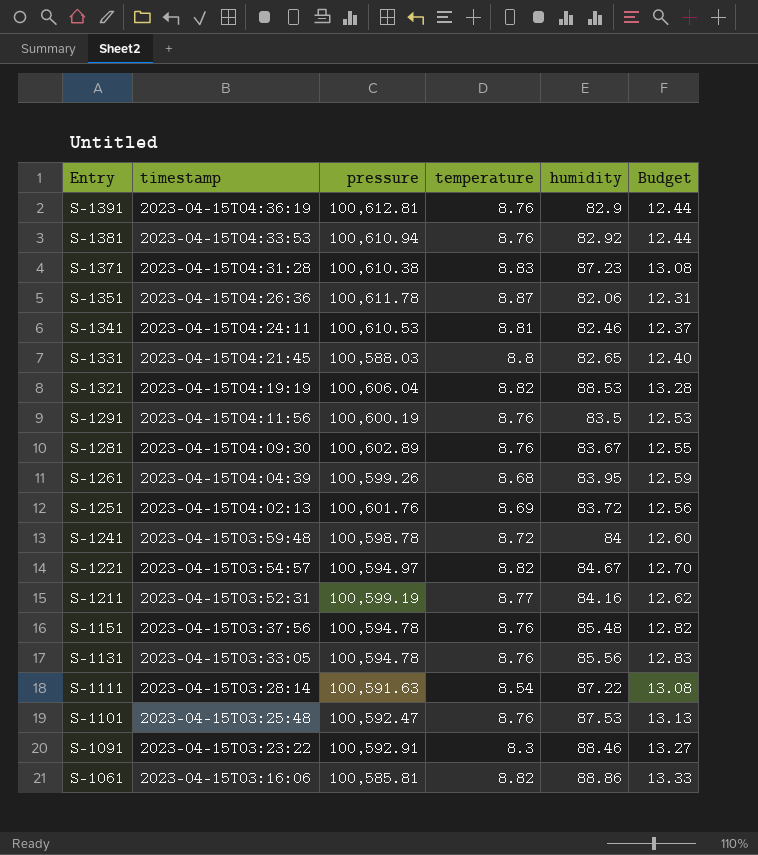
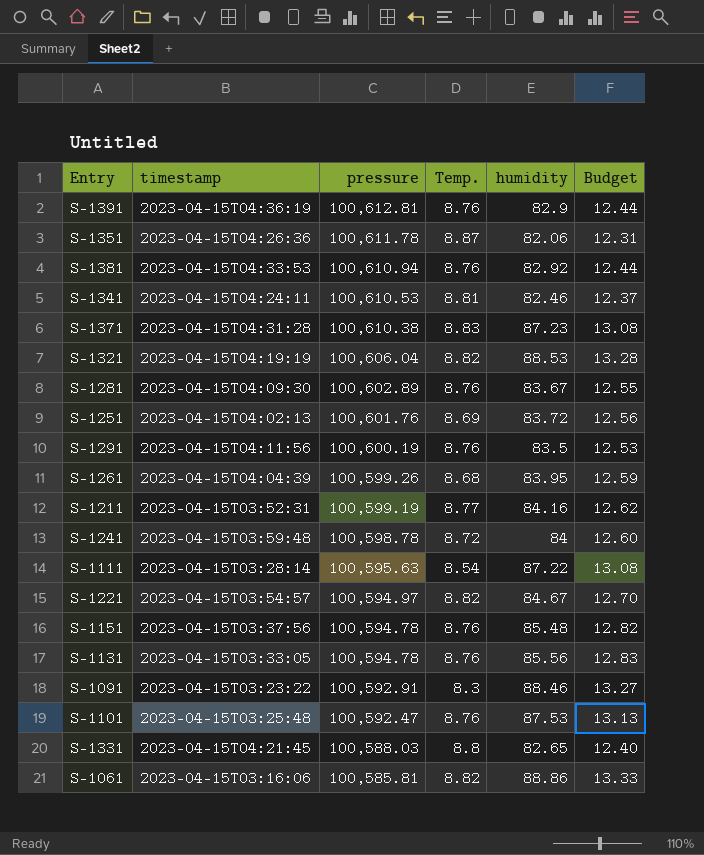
row order: Entry descending -> pressure descending
column name: temperature -> Temp.
S-1111 | pressure: 100,591.63 -> 100,595.63

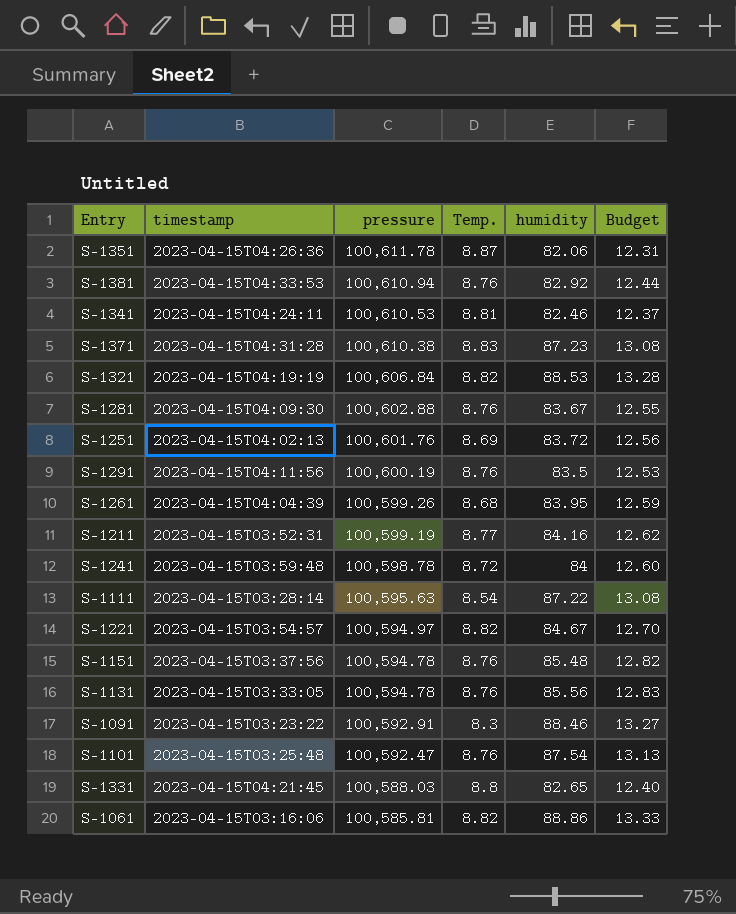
row S-1391: 2023-04-15T04:36:19 | 100,612.81 | 8.76 | 82.9 | 12.44 -> none
S-1321 | pressure: 100,606.04 -> 100,606.84
S-1281 | pressure: 100,602.89 -> 100,602.88
S-1101 | humidity: 87.53 -> 87.54

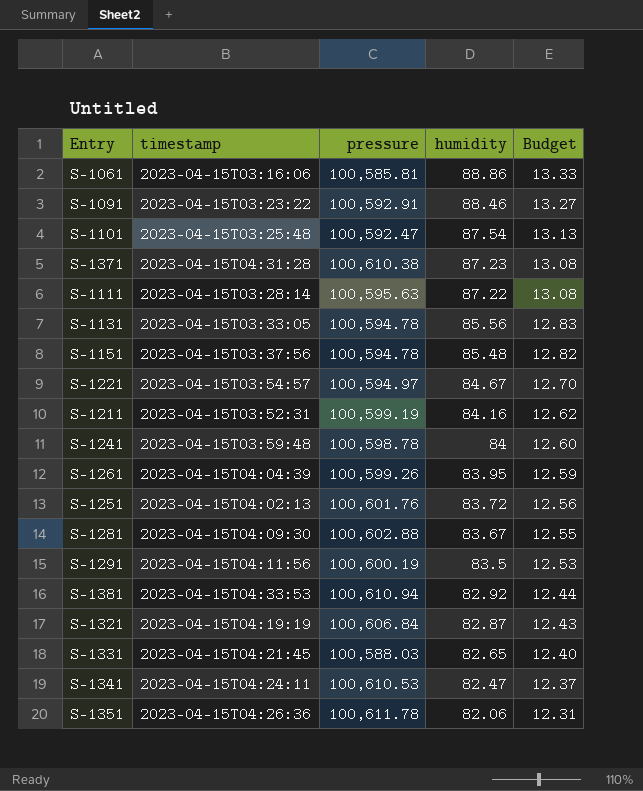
row order: pressure descending -> humidity descending
column Temp. | position: 4 -> none
S-1321 | humidity: 88.53 -> 82.87
S-1321 | Budget: 13.28 -> 12.43
S-1341 | humidity: 82.46 -> 82.47

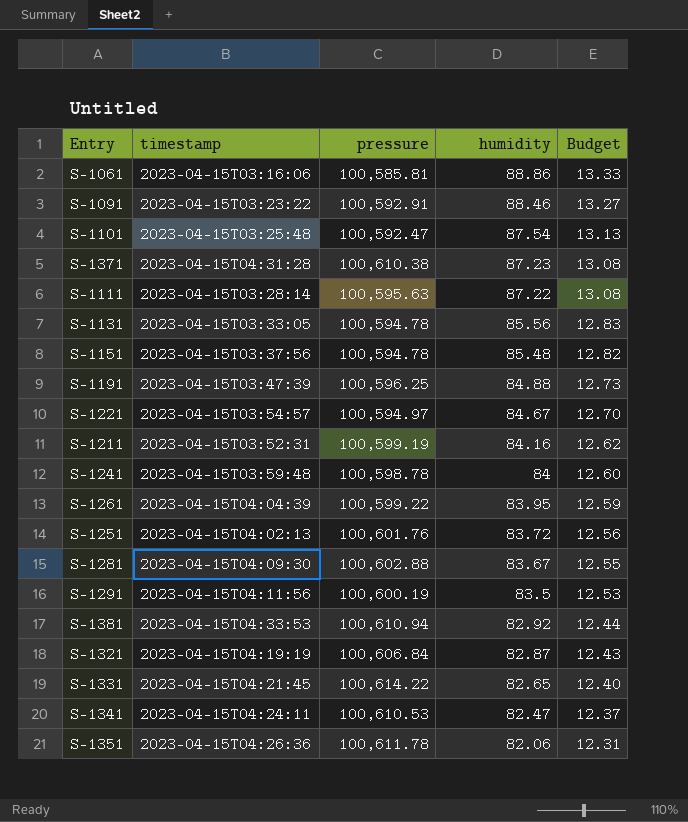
row S-1191: none -> 2023-04-15T03:47:39 | 100,596.25 | 84.88 | 12.73
S-1261 | pressure: 100,599.26 -> 100,599.22
S-1331 | pressure: 100,588.03 -> 100,614.22

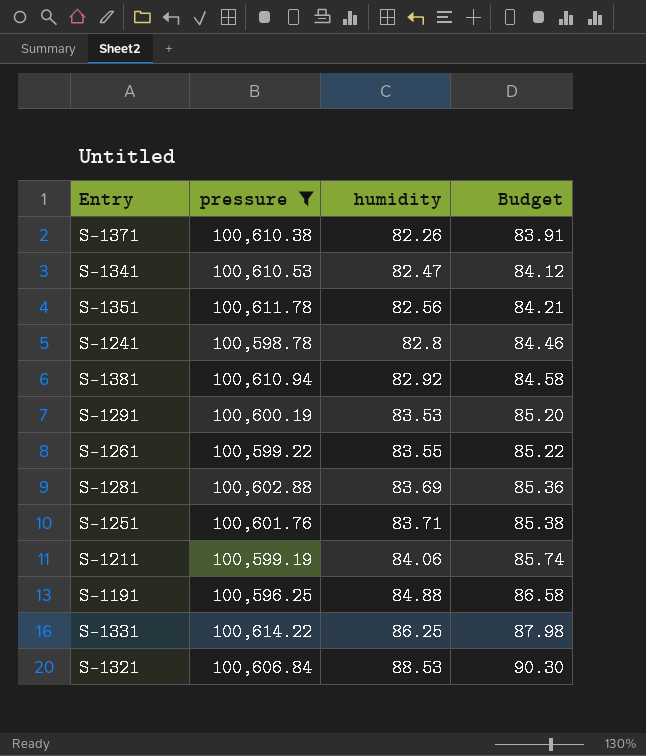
filter: none -> pressure >= 100,596.25
row order: humidity descending -> humidity ascending
column timestamp | position: 2 -> none
column Budget | formula: [humidity] * 0.15 -> [humidity] * 1.02
S-1371 | humidity: 87.23 -> 82.26
S-1351 | humidity: 82.06 -> 82.56
S-1241 | humidity: 84 -> 82.8
S-1291 | humidity: 83.5 -> 83.53
S-1261 | humidity: 83.95 -> 83.55
S-1281 | humidity: 83.67 -> 83.69
S-1251 | humidity: 83.72 -> 83.71
S-1211 | humidity: 84.16 -> 84.06
S-1331 | humidity: 82.65 -> 86.25
S-1321 | humidity: 82.87 -> 88.53

